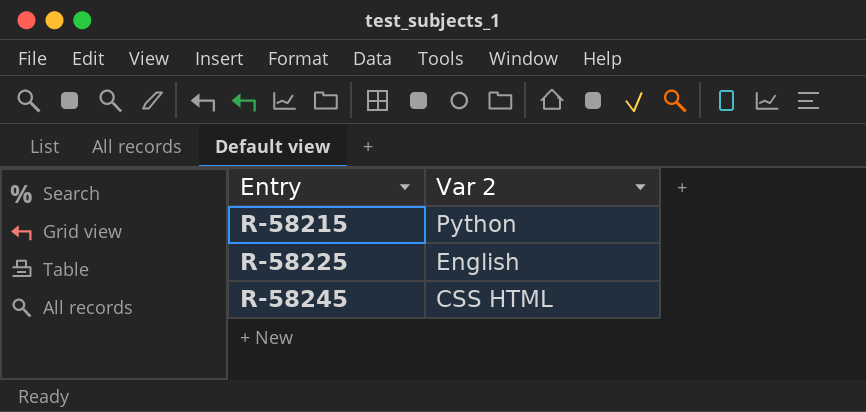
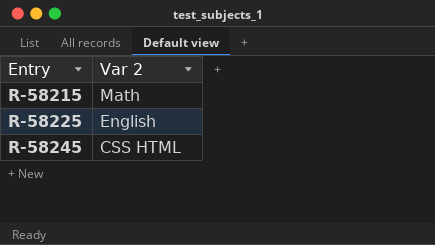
R-58215 | Var 2: Python -> Math

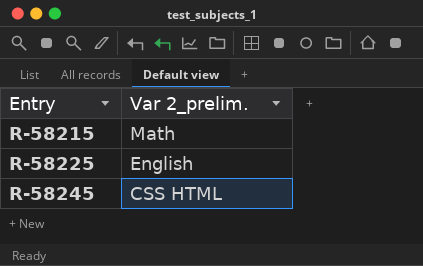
column name: Var 2 -> Var 2_prelim.

